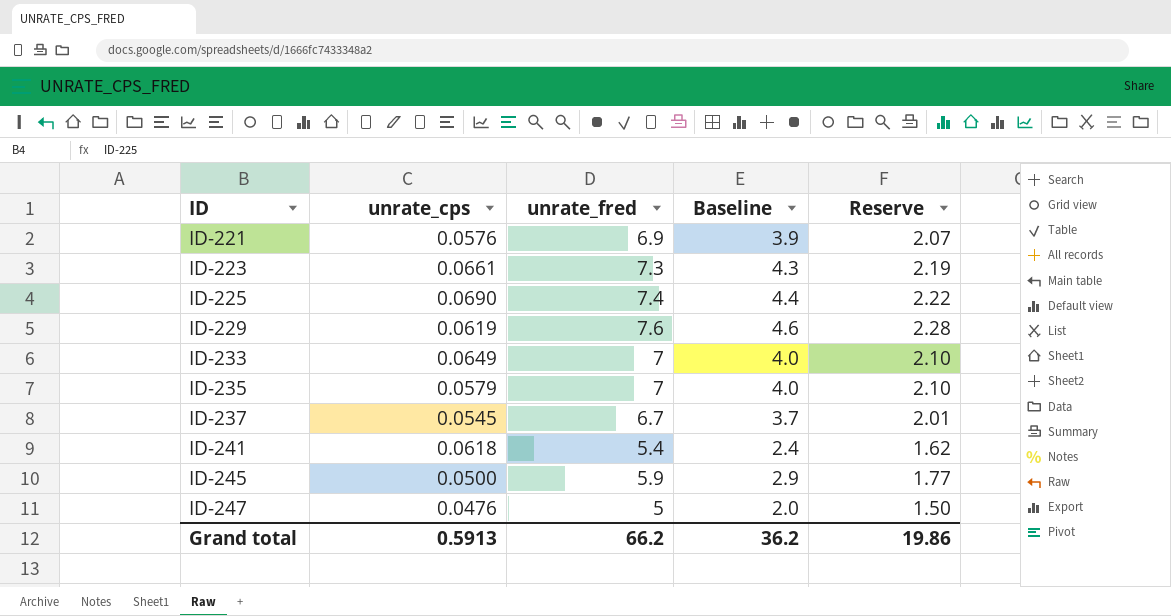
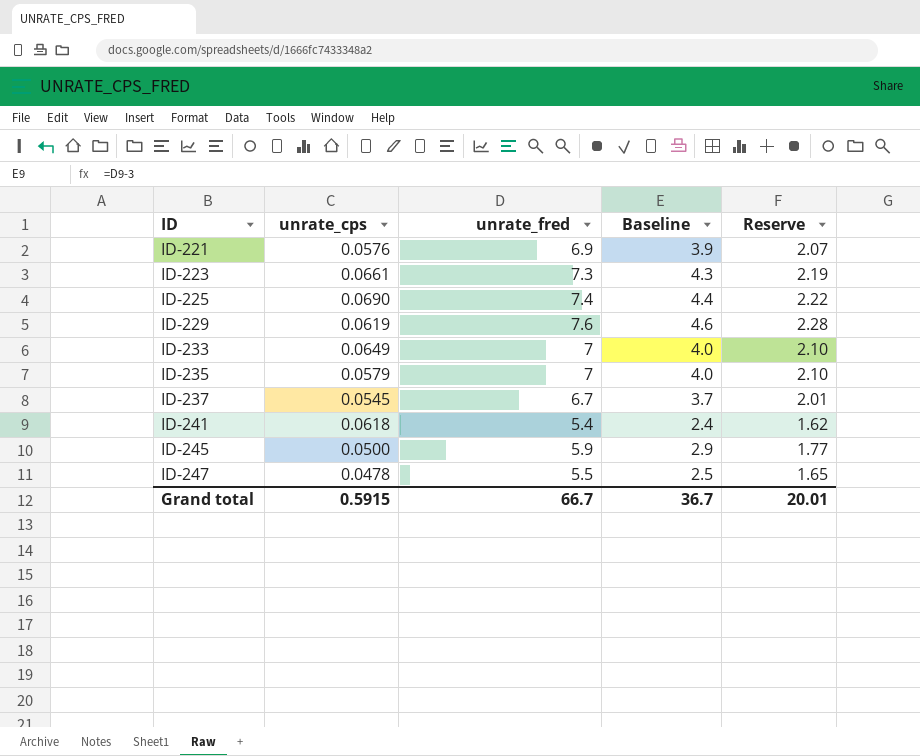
ID-247 | unrate_cps: 0.0476 -> 0.0478
ID-247 | unrate_fred: 5 -> 5.5
ID-247 | Baseline: 2.0 -> 2.5
ID-247 | Reserve: 1.50 -> 1.65
Grand total | unrate_cps: 0.5913 -> 0.5915
Grand total | unrate_fred: 66.2 -> 66.7
Grand total | Baseline: 36.2 -> 36.7
Grand total | Reserve: 19.86 -> 20.01

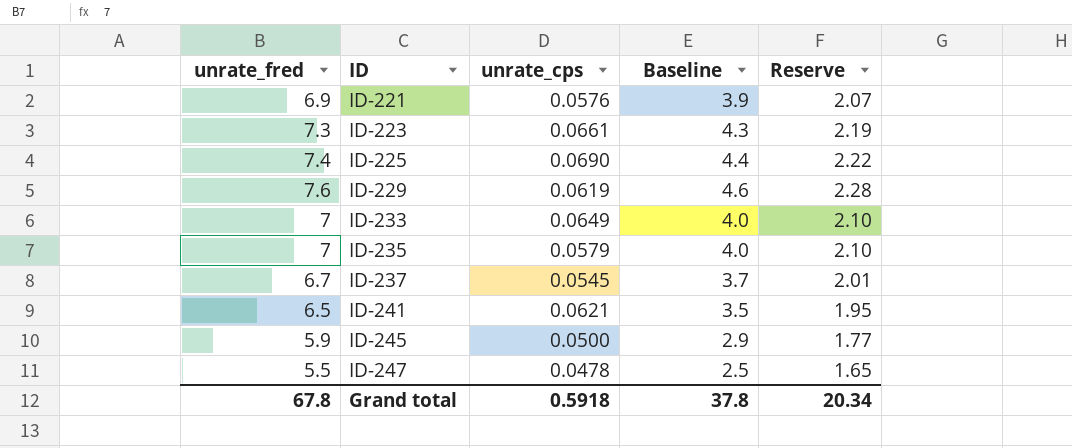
column unrate_fred | position: 3 -> 1
ID-241 | unrate_fred: 5.4 -> 6.5
ID-241 | unrate_cps: 0.0618 -> 0.0621
ID-241 | Baseline: 2.4 -> 3.5
ID-241 | Reserve: 1.62 -> 1.95
Grand total | unrate_fred: 66.7 -> 67.8
Grand total | unrate_cps: 0.5915 -> 0.5918
Grand total | Baseline: 36.7 -> 37.8
Grand total | Reserve: 20.01 -> 20.34

